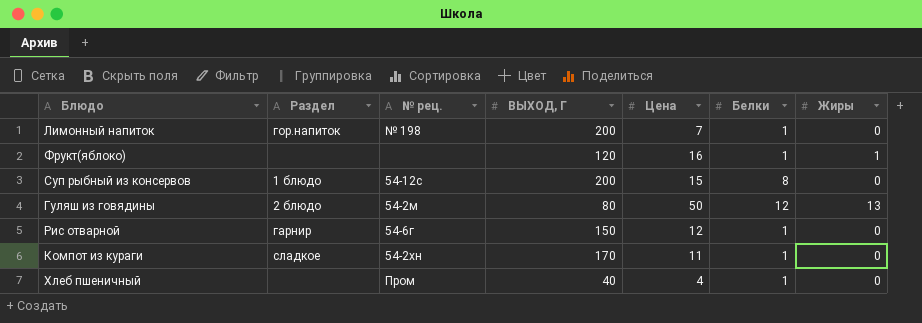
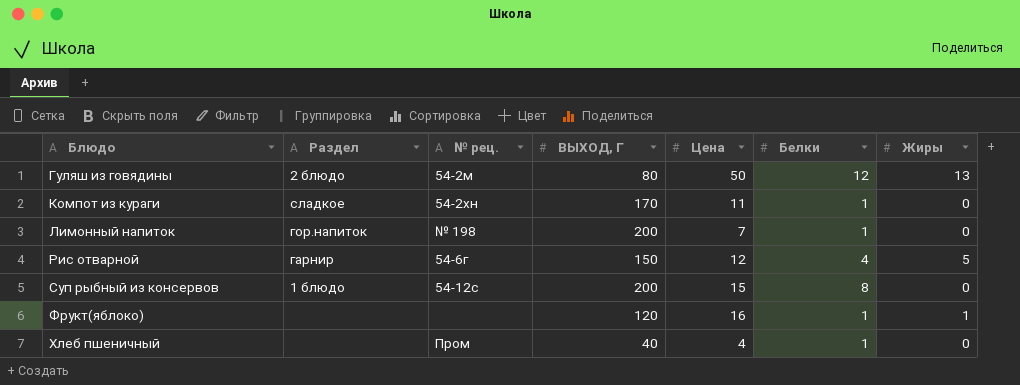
row order: none -> Блюдо ascending
Рис отварной | Белки: 1 -> 4
Рис отварной | Жиры: 0 -> 5

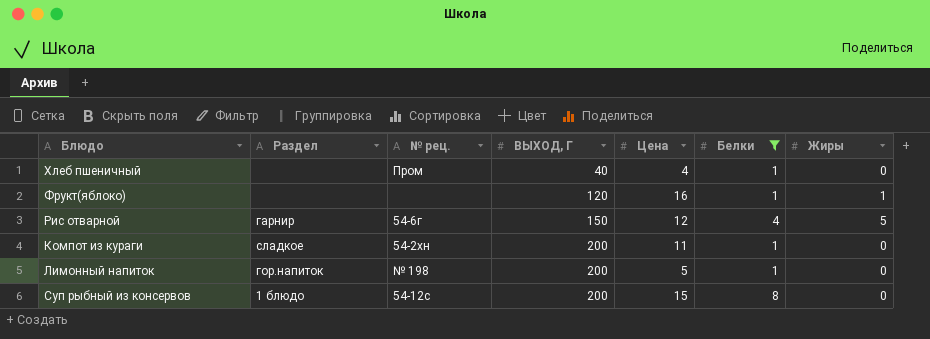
filter: none -> Белки != 12
row order: Блюдо ascending -> ВЫХОД, Г ascending
Компот из кураги | ВЫХОД, Г: 170 -> 200
Лимонный напиток | Цена: 7 -> 5

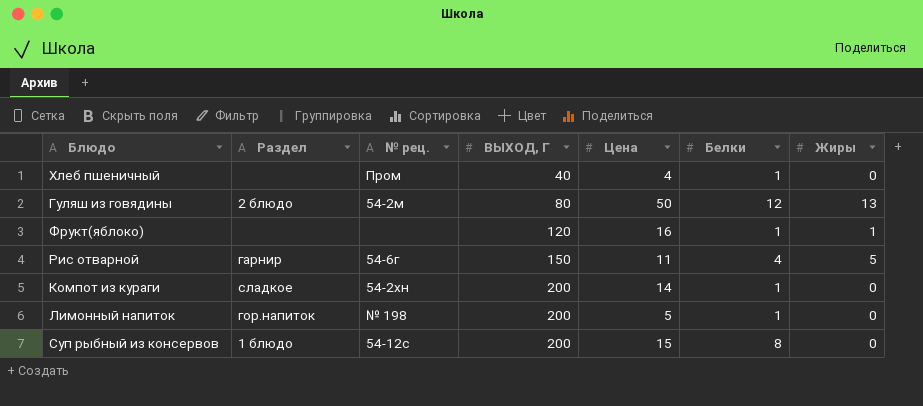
filter: Белки != 12 -> none
Рис отварной | Цена: 12 -> 11
Компот из кураги | Цена: 11 -> 14

